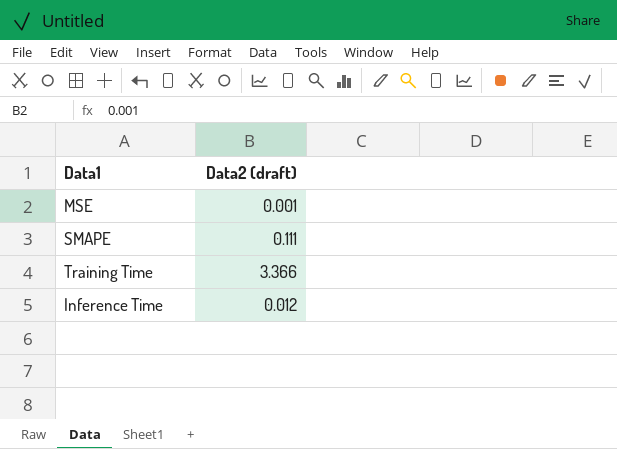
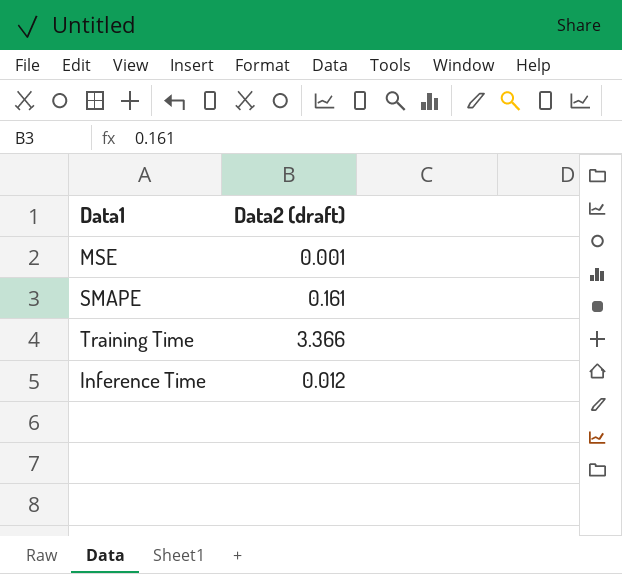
SMAPE | Data2 (draft): 0.111 -> 0.161

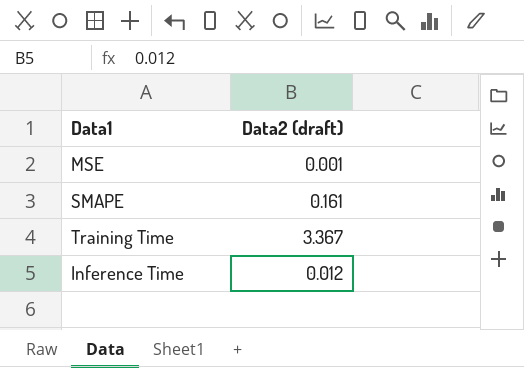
Training Time | Data2 (draft): 3.366 -> 3.367

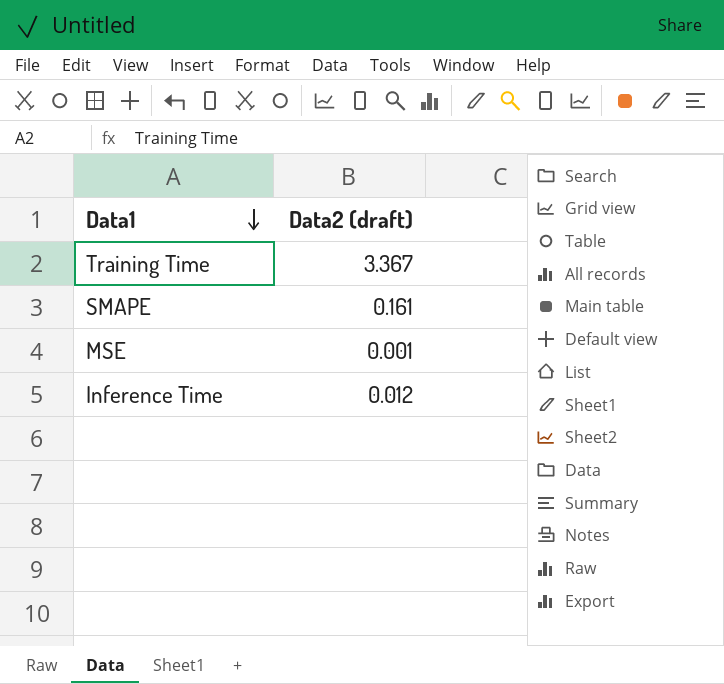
row order: none -> Data1 descending

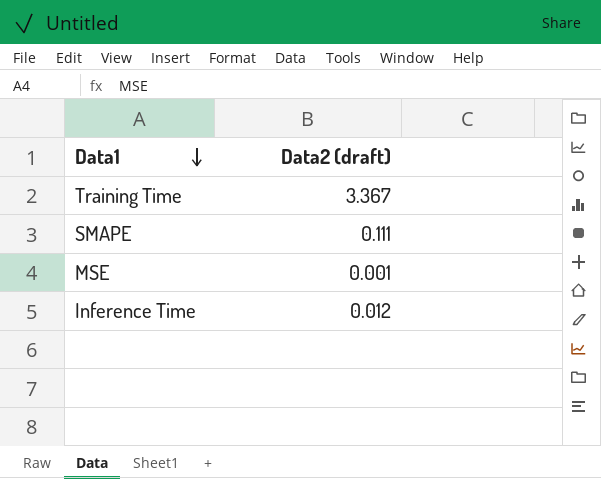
SMAPE | Data2 (draft): 0.161 -> 0.111

